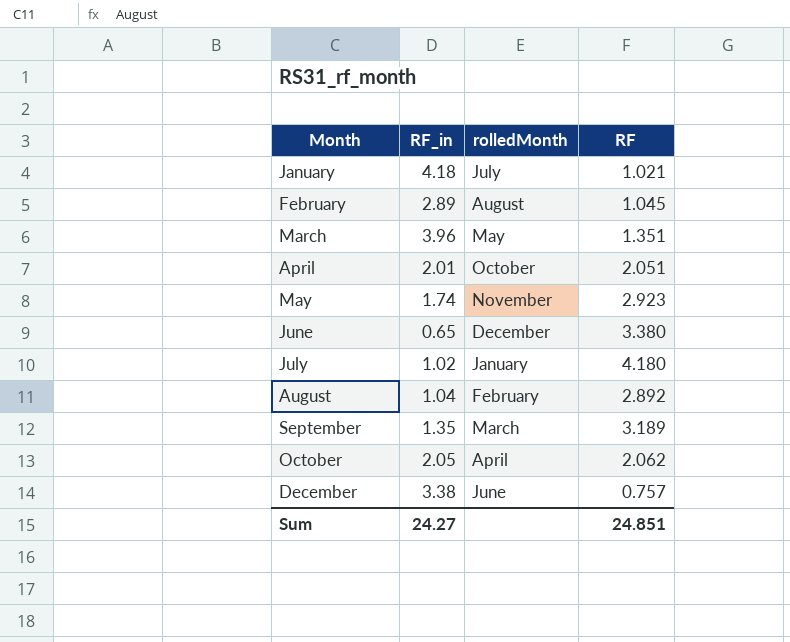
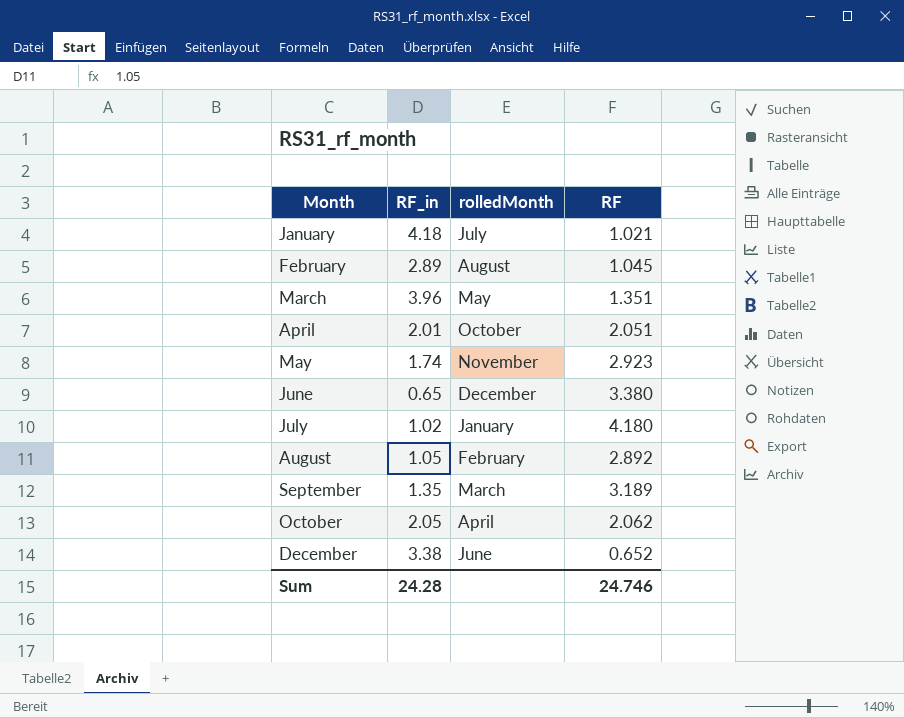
August | RF_in: 1.04 -> 1.05
December | RF: 0.757 -> 0.652
Sum | RF_in: 24.27 -> 24.28
Sum | RF: 24.851 -> 24.746

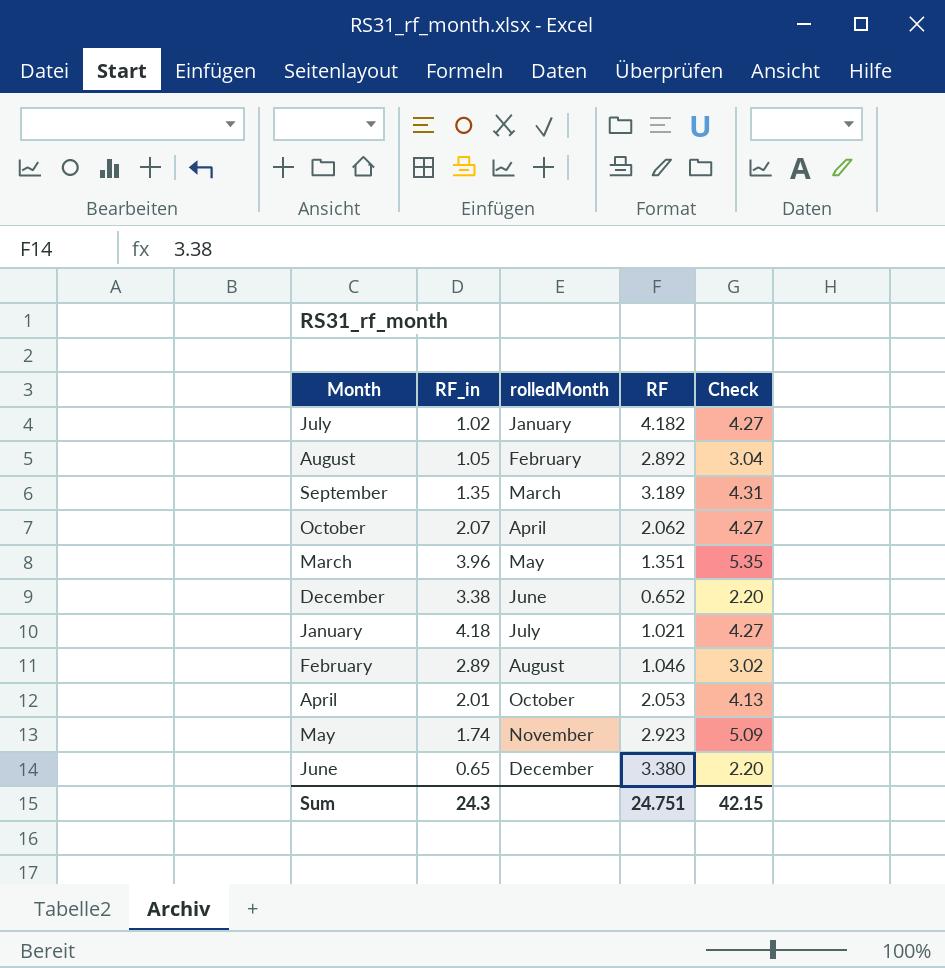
row order: Month ascending -> rolledMonth ascending
column Check | formula: none -> [RF_in] * [RF]
July | RF: 4.180 -> 4.182
October | RF_in: 2.05 -> 2.07
February | RF: 1.045 -> 1.046
April | RF: 2.051 -> 2.053
Sum | RF_in: 24.28 -> 24.3
Sum | RF: 24.746 -> 24.751

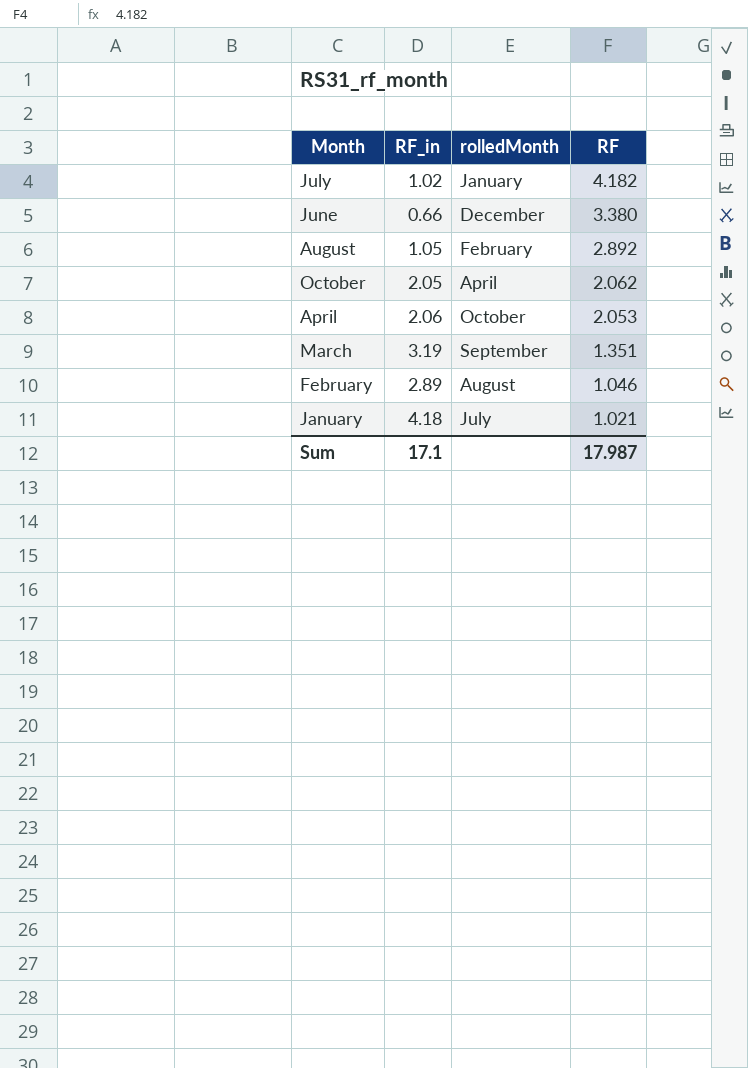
row order: rolledMonth ascending -> RF descending
column Check | formula: [RF_in] * [RF] -> none
row September: 1.35 | March | 3.189 | 4.31 -> none
row December: 3.38 | June | 0.652 | 2.20 -> none
row May: 1.74 | November | 2.923 | 5.09 -> none
June | RF_in: 0.65 -> 0.66
October | RF_in: 2.07 -> 2.05
April | RF_in: 2.01 -> 2.06
March | RF_in: 3.96 -> 3.19
March | rolledMonth: May -> September
Sum | RF_in: 24.3 -> 17.1
Sum | RF: 24.751 -> 17.987

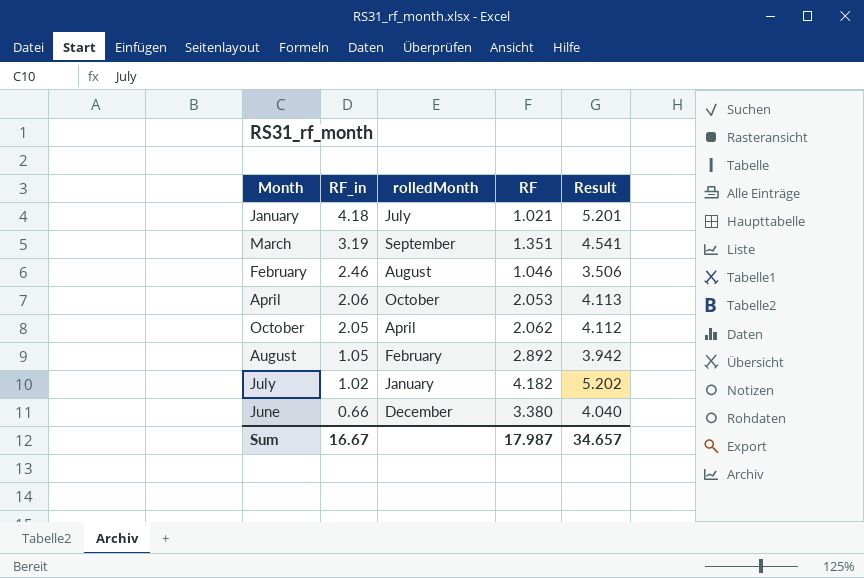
row order: RF descending -> RF_in descending
column Result | formula: none -> [RF_in] + [RF]
February | RF_in: 2.89 -> 2.46
Sum | RF_in: 17.1 -> 16.67

